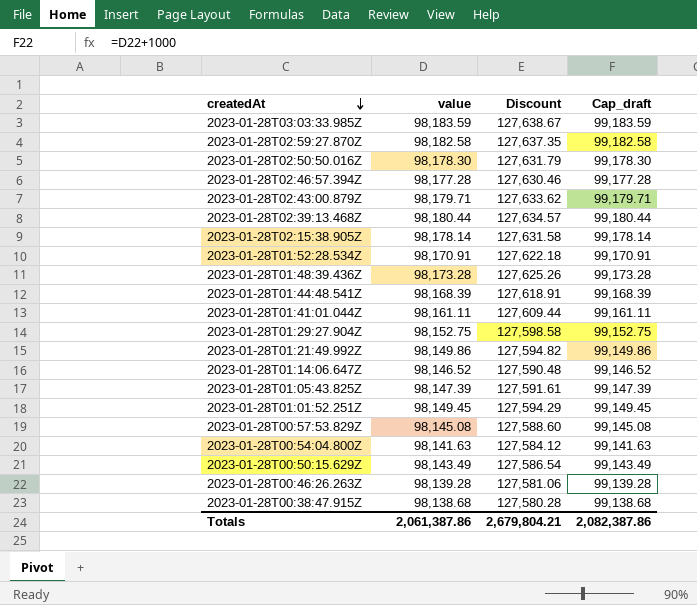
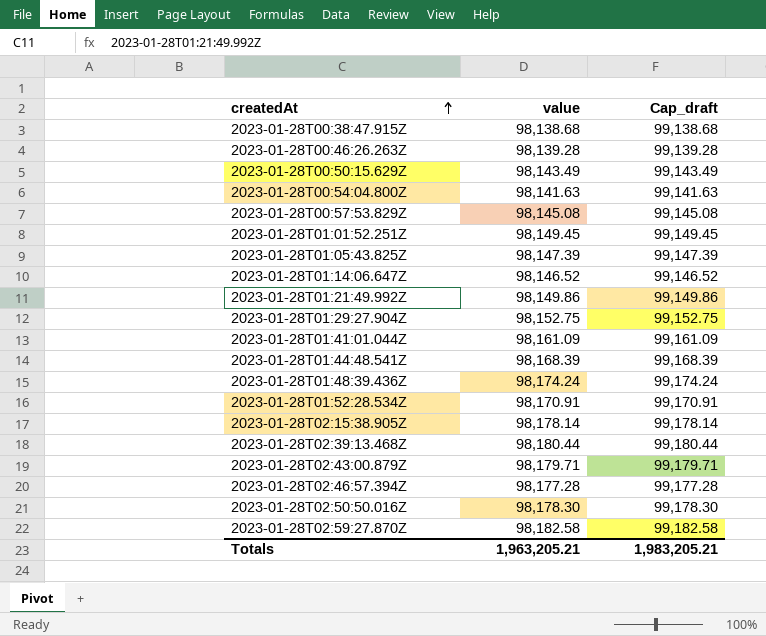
row order: createdAt descending -> createdAt ascending
column Discount | formula: [value] * 1.3 -> none
row 2023-01-28T03:03:33.985Z: 98,183.59 | 127,638.67 | 99,183.59 -> none
2023-01-28T01:41:01.044Z | value: 98,161.11 -> 98,161.09
2023-01-28T01:41:01.044Z | Cap_draft: 99,161.11 -> 99,161.09
2023-01-28T01:48:39.436Z | value: 98,173.28 -> 98,174.24
2023-01-28T01:48:39.436Z | Cap_draft: 99,173.28 -> 99,174.24
Totals | value: 2,061,387.86 -> 1,963,205.21
Totals | Cap_draft: 2,082,387.86 -> 1,983,205.21

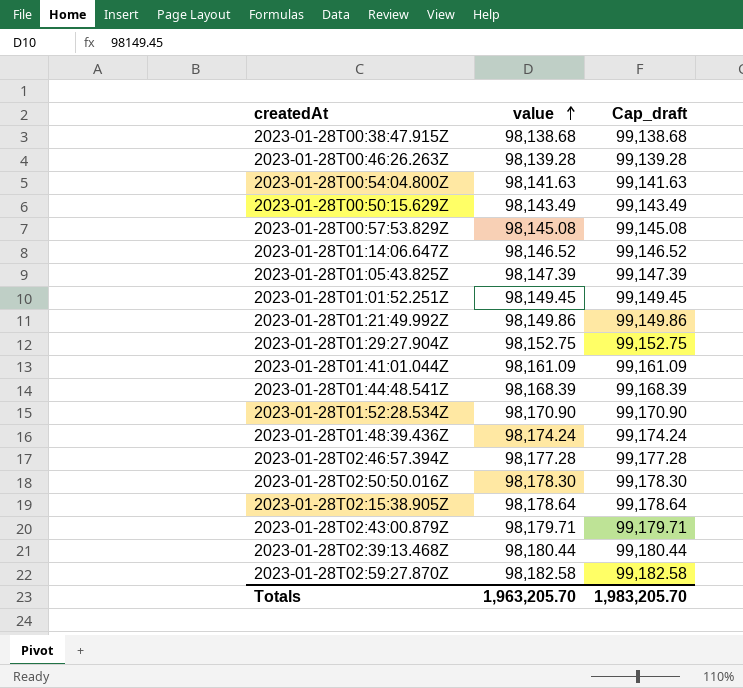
row order: createdAt ascending -> value ascending
2023-01-28T01:52:28.534Z | value: 98,170.91 -> 98,170.90
2023-01-28T01:52:28.534Z | Cap_draft: 99,170.91 -> 99,170.90
2023-01-28T02:15:38.905Z | value: 98,178.14 -> 98,178.64
2023-01-28T02:15:38.905Z | Cap_draft: 99,178.14 -> 99,178.64
Totals | value: 1,963,205.21 -> 1,963,205.70
Totals | Cap_draft: 1,983,205.21 -> 1,983,205.70

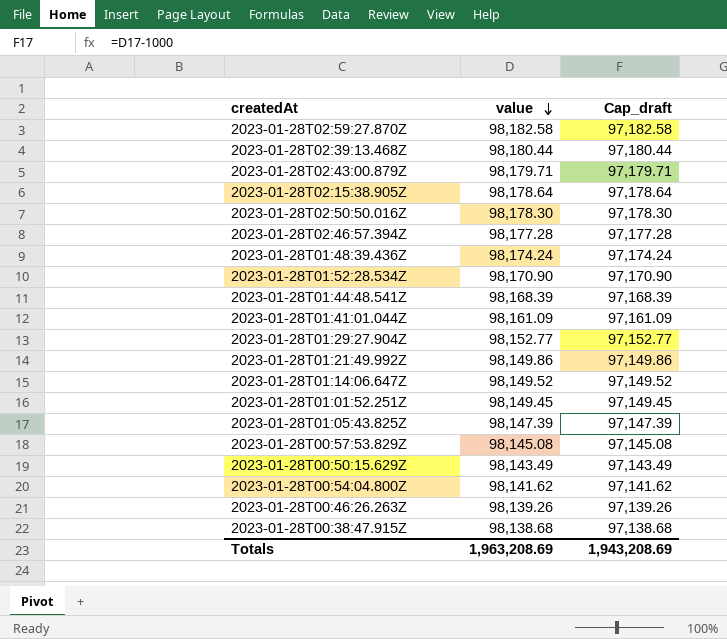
row order: value ascending -> value descending
column Cap_draft | formula: [value] + 1000 -> [value] - 1000
2023-01-28T01:29:27.904Z | value: 98,152.75 -> 98,152.77
2023-01-28T01:14:06.647Z | value: 98,146.52 -> 98,149.52
2023-01-28T00:54:04.800Z | value: 98,141.63 -> 98,141.62
2023-01-28T00:46:26.263Z | value: 98,139.28 -> 98,139.26
Totals | value: 1,963,205.70 -> 1,963,208.69
Totals | Cap_draft: 1,983,205.70 -> 1,943,208.69

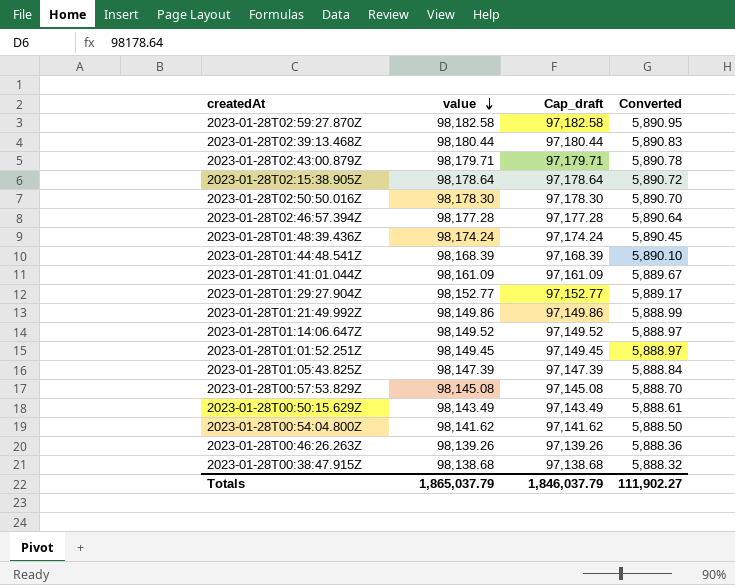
column Converted | formula: none -> [value] * 0.06
row 2023-01-28T01:52:28.534Z: 98,170.90 | 97,170.90 -> none
Totals | value: 1,963,208.69 -> 1,865,037.79
Totals | Cap_draft: 1,943,208.69 -> 1,846,037.79

